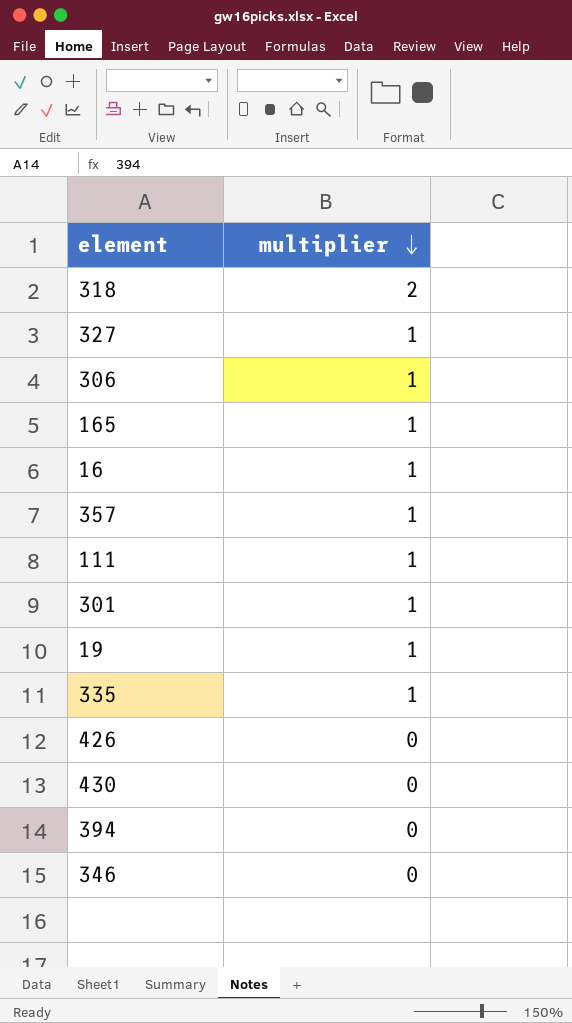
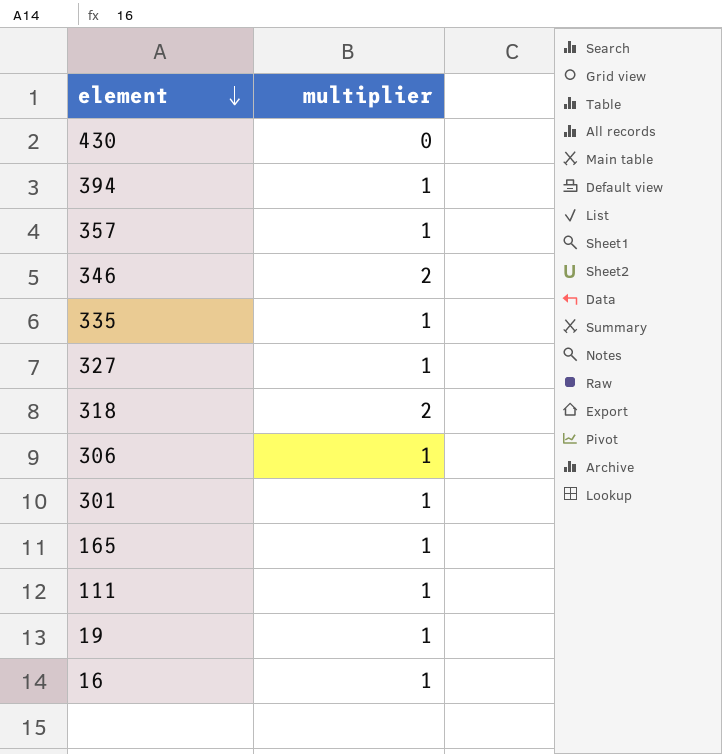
row order: multiplier descending -> element descending
row 426: 0 -> none
394 | multiplier: 0 -> 1
346 | multiplier: 0 -> 2

